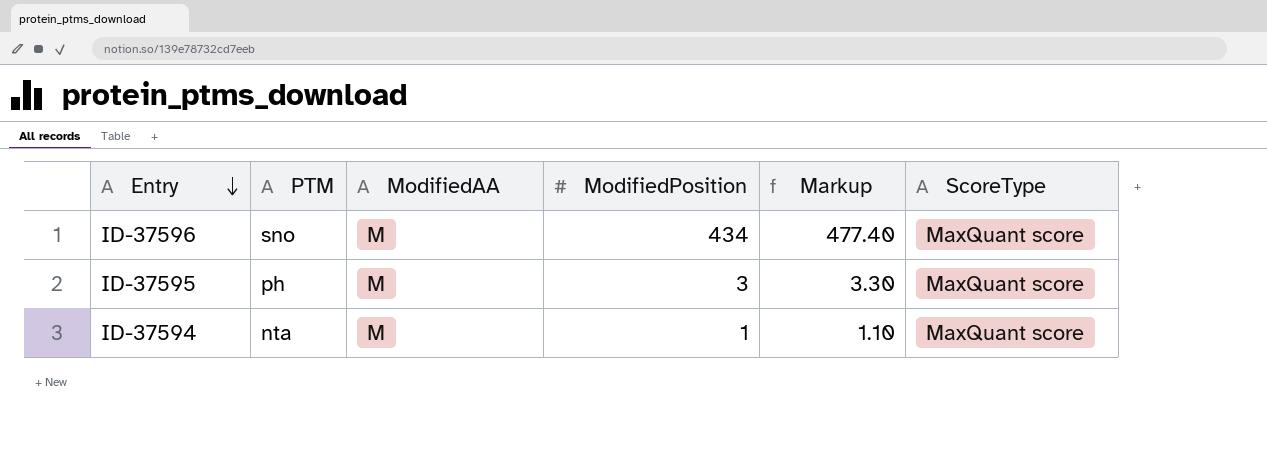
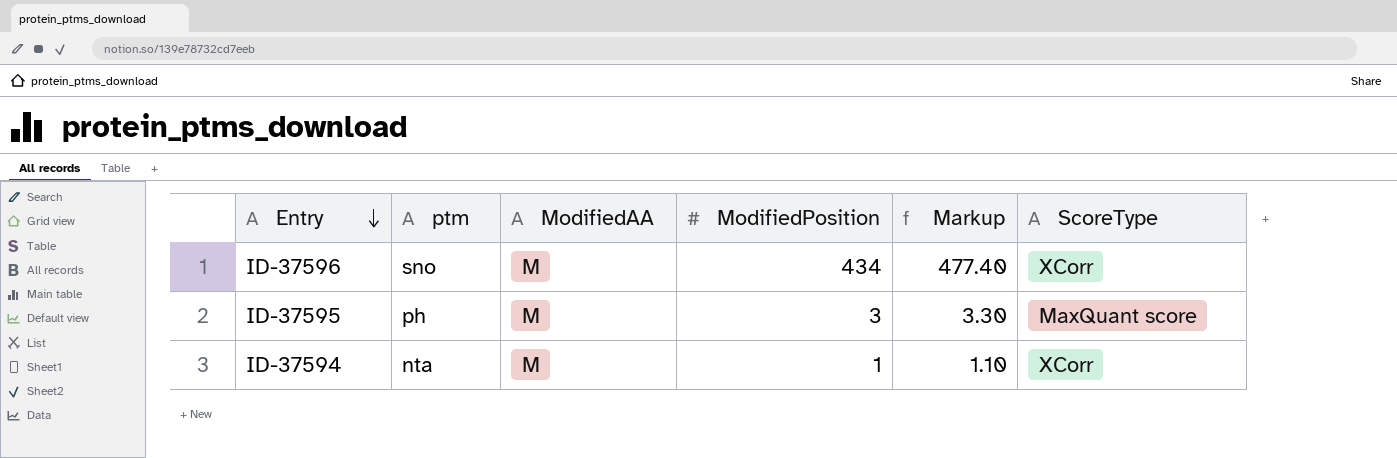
column name: PTM -> ptm
ID-37596 | ScoreType: MaxQuant score -> XCorr
ID-37594 | ScoreType: MaxQuant score -> XCorr

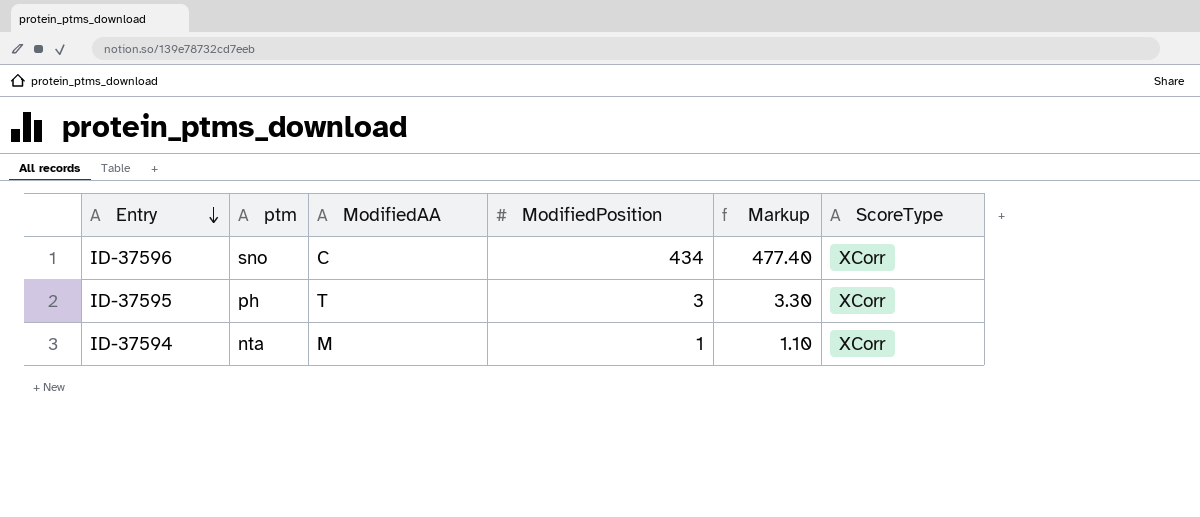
ID-37596 | ModifiedAA: M -> C
ID-37595 | ModifiedAA: M -> T
ID-37595 | ScoreType: MaxQuant score -> XCorr

